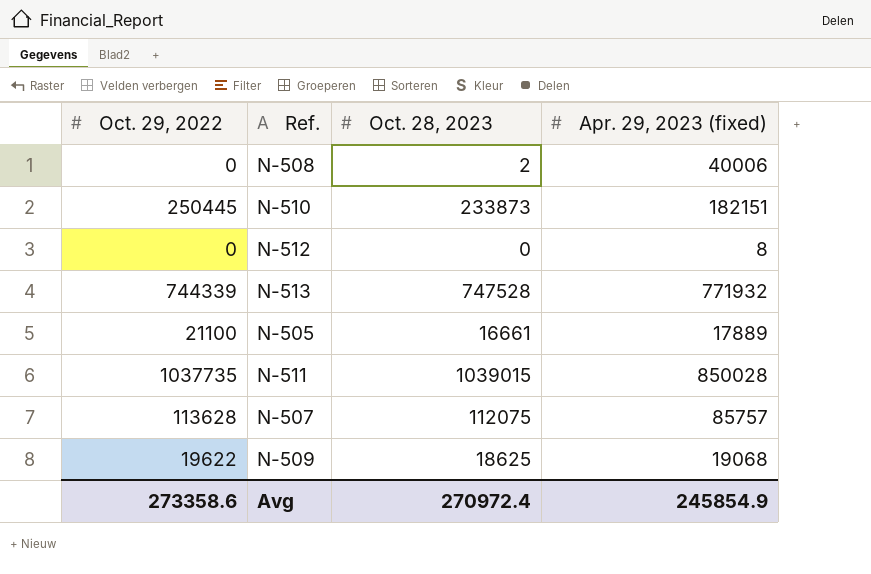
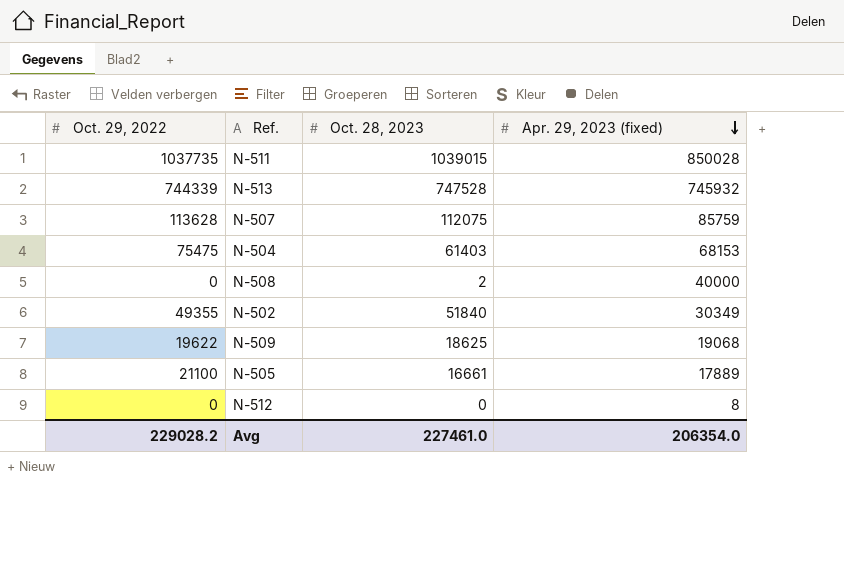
row order: none -> Apr. 29, 2023 (fixed) descending
row N-510: 250445 | 233873 | 182151 -> none
N-513 | Apr. 29, 2023 (fixed): 771932 -> 745932
N-507 | Apr. 29, 2023 (fixed): 85757 -> 85759
row N-504: none -> 75475 | 61403 | 68153
N-508 | Apr. 29, 2023 (fixed): 40006 -> 40000
row N-502: none -> 49355 | 51840 | 30349
Avg | Oct. 29, 2022: 273358.6 -> 229028.2
Avg | Oct. 28, 2023: 270972.4 -> 227461.0
Avg | Apr. 29, 2023 (fixed): 245854.9 -> 206354.0

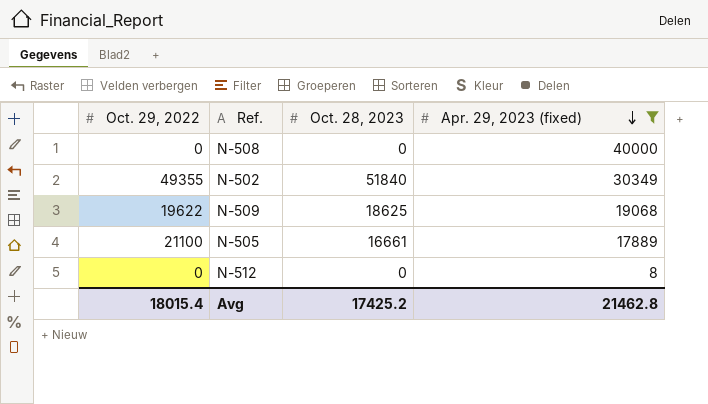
filter: none -> Apr. 29, 2023 (fixed) <= 40000
N-508 | Oct. 28, 2023: 2 -> 0
Avg | Oct. 29, 2022: 229028.2 -> 18015.4
Avg | Oct. 28, 2023: 227461.0 -> 17425.2
Avg | Apr. 29, 2023 (fixed): 206354.0 -> 21462.8

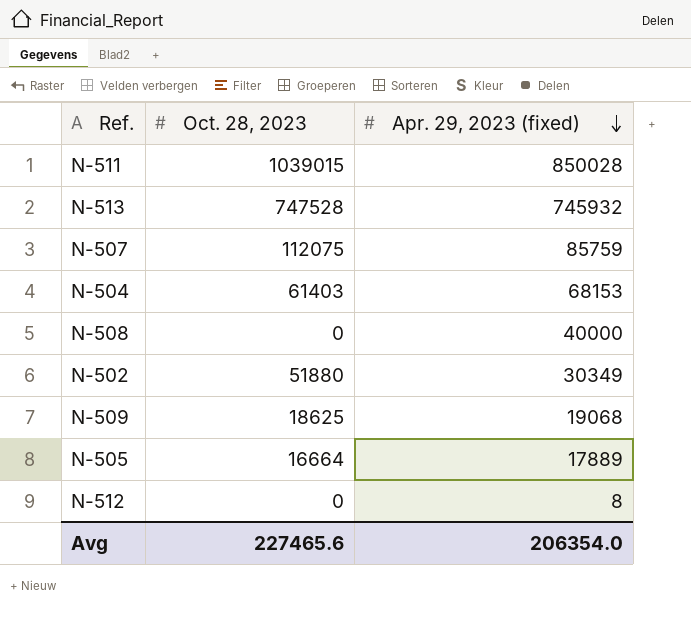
filter: Apr. 29, 2023 (fixed) <= 40000 -> none
column Oct. 29, 2022 | position: 1 -> none
N-502 | Oct. 28, 2023: 51840 -> 51880
N-505 | Oct. 28, 2023: 16661 -> 16664
Avg | Oct. 28, 2023: 17425.2 -> 227465.6
Avg | Apr. 29, 2023 (fixed): 21462.8 -> 206354.0

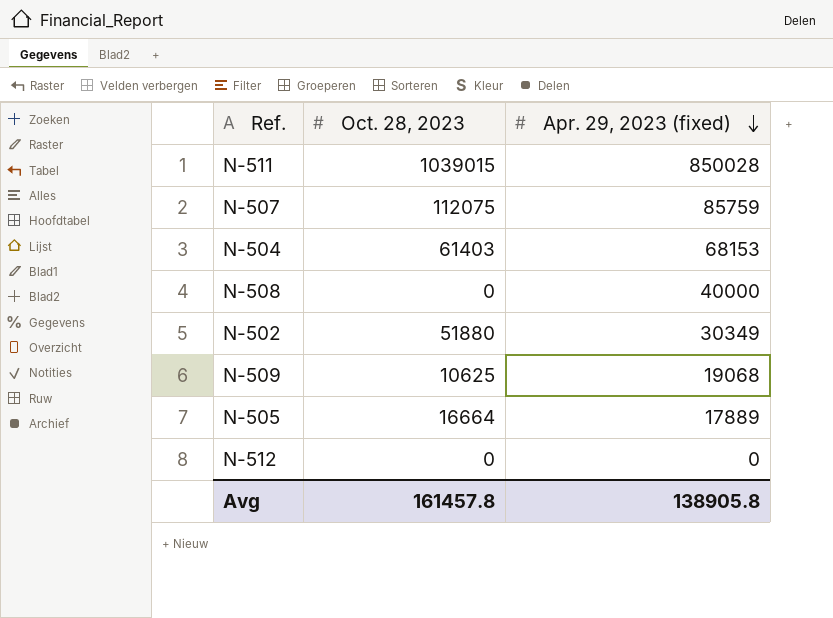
row N-513: 747528 | 745932 -> none
N-509 | Oct. 28, 2023: 18625 -> 10625
N-512 | Apr. 29, 2023 (fixed): 8 -> 0
Avg | Oct. 28, 2023: 227465.6 -> 161457.8
Avg | Apr. 29, 2023 (fixed): 206354.0 -> 138905.8

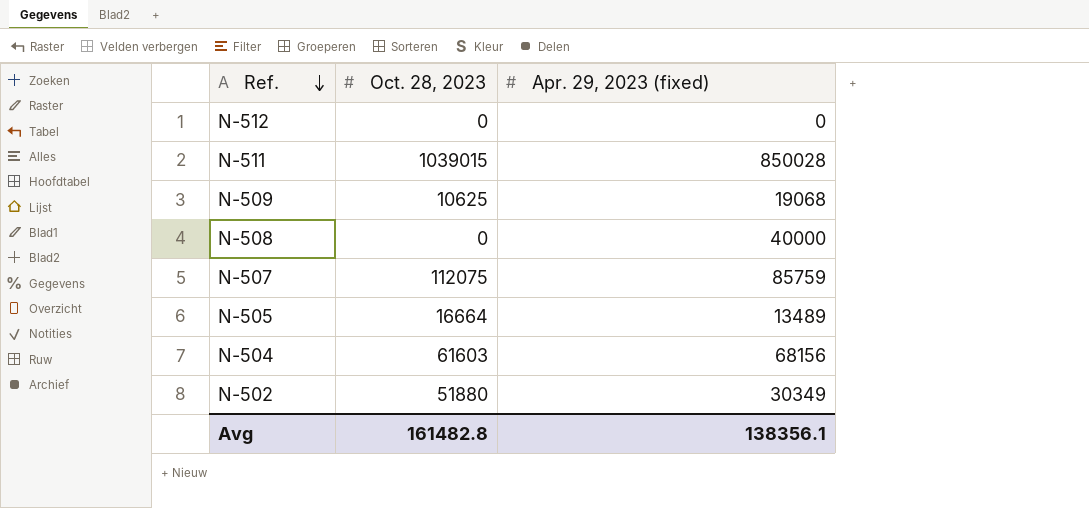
row order: Apr. 29, 2023 (fixed) descending -> Ref. descending
N-505 | Apr. 29, 2023 (fixed): 17889 -> 13489
N-504 | Oct. 28, 2023: 61403 -> 61603
N-504 | Apr. 29, 2023 (fixed): 68153 -> 68156
Avg | Oct. 28, 2023: 161457.8 -> 161482.8
Avg | Apr. 29, 2023 (fixed): 138905.8 -> 138356.1

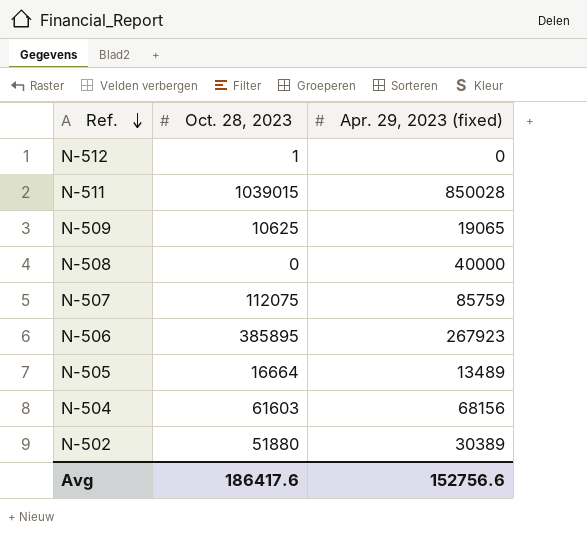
N-512 | Oct. 28, 2023: 0 -> 1
N-509 | Apr. 29, 2023 (fixed): 19068 -> 19065
row N-506: none -> 385895 | 267923
N-502 | Apr. 29, 2023 (fixed): 30349 -> 30389
Avg | Oct. 28, 2023: 161482.8 -> 186417.6
Avg | Apr. 29, 2023 (fixed): 138356.1 -> 152756.6

